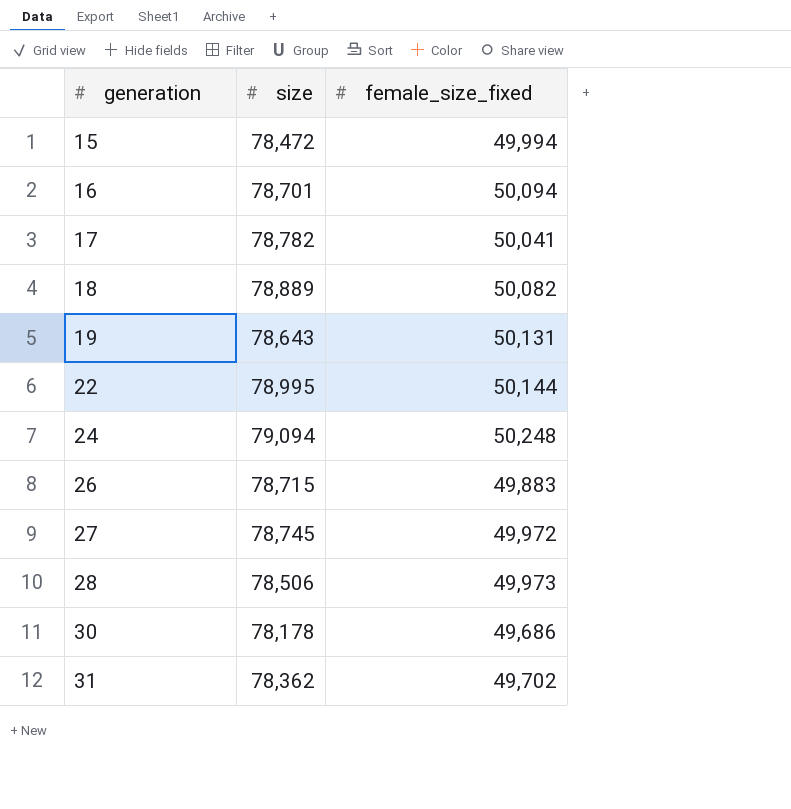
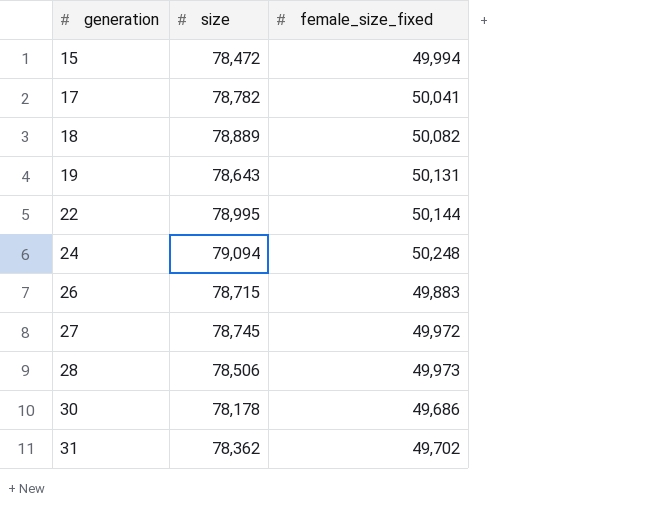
row 16: 78,701 | 50,094 -> none

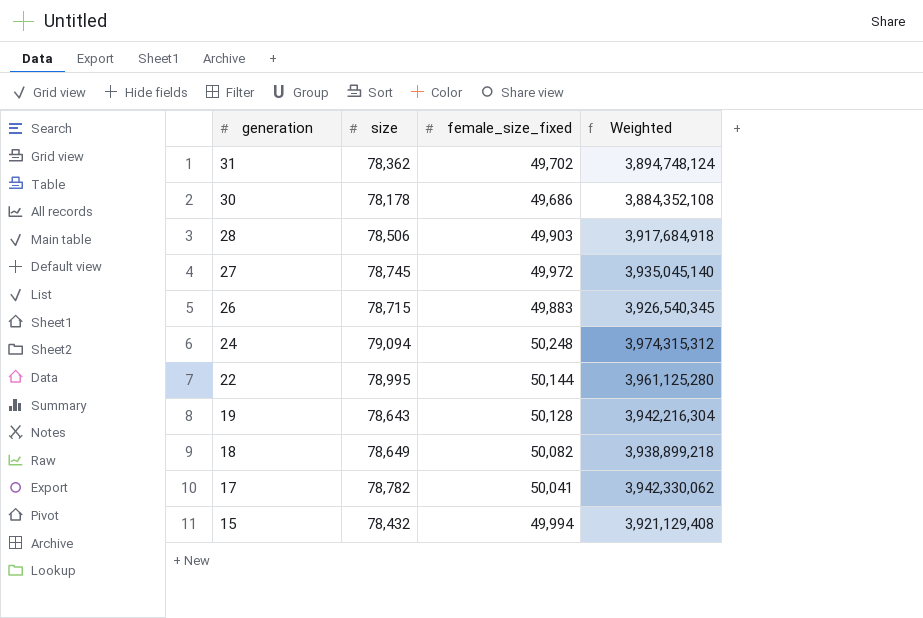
row order: generation ascending -> generation descending
column Weighted | formula: none -> [size] * [female_size_fixed]
28 | female_size_fixed: 49,973 -> 49,903
19 | female_size_fixed: 50,131 -> 50,128
18 | size: 78,889 -> 78,649
15 | size: 78,472 -> 78,432

